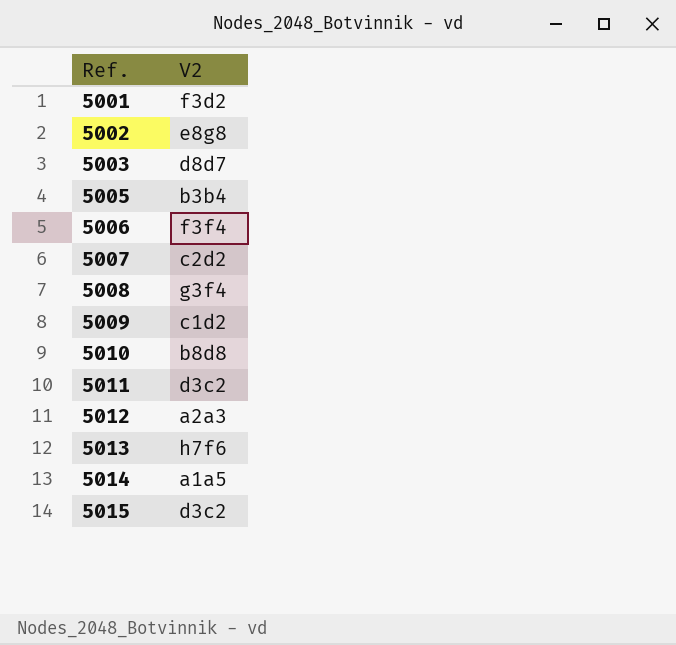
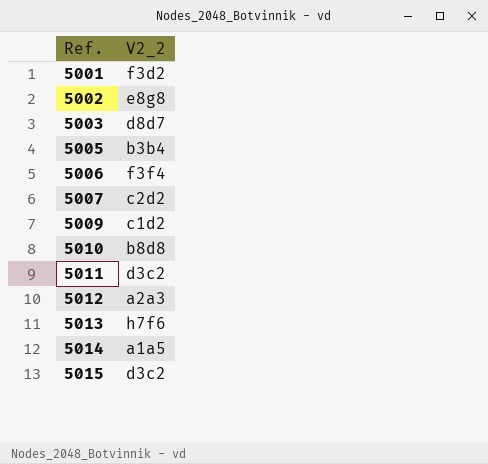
column name: V2 -> V2_2
row 5008: g3f4 -> none

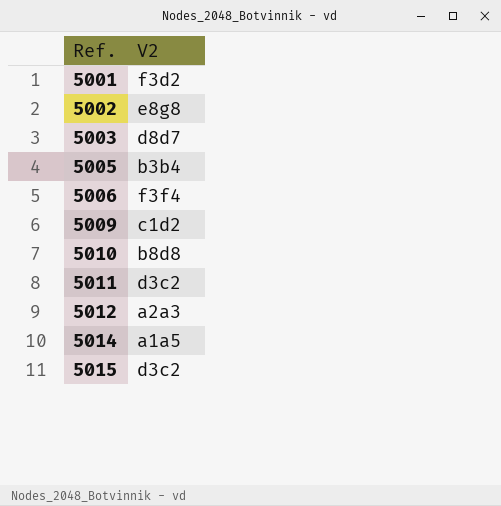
column name: V2_2 -> V2
row 5007: c2d2 -> none
row 5013: h7f6 -> none

